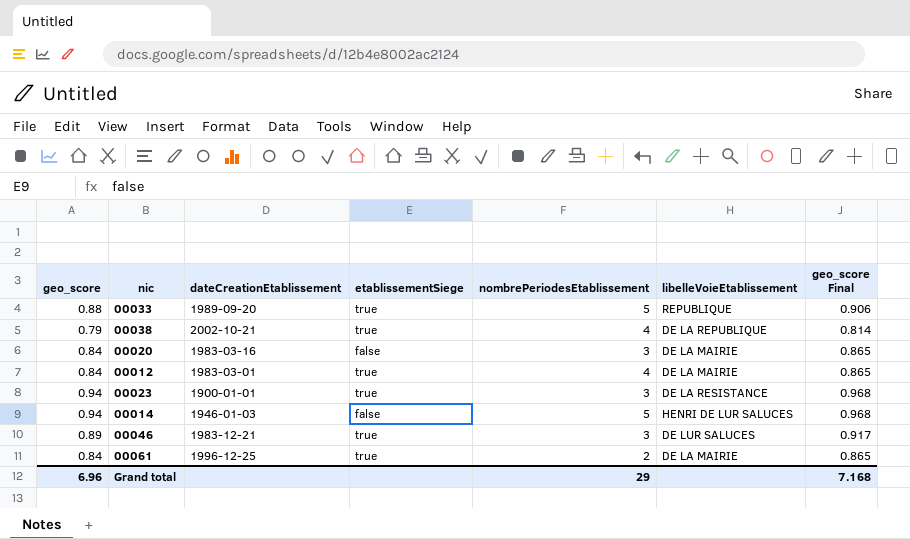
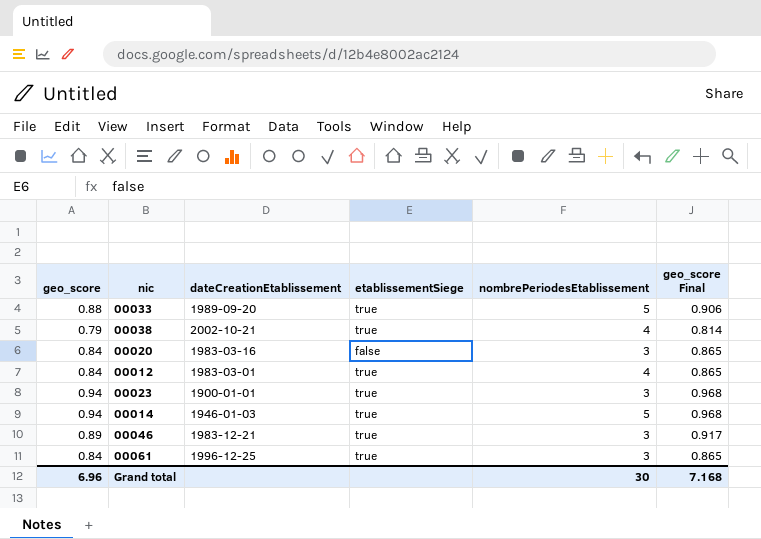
column libelleVoieEtablissement | position: 6 -> none
00014 | etablissementSiege: false -> true
00061 | nombrePeriodesEtablissement: 2 -> 3
Grand total | nombrePeriodesEtablissement: 29 -> 30

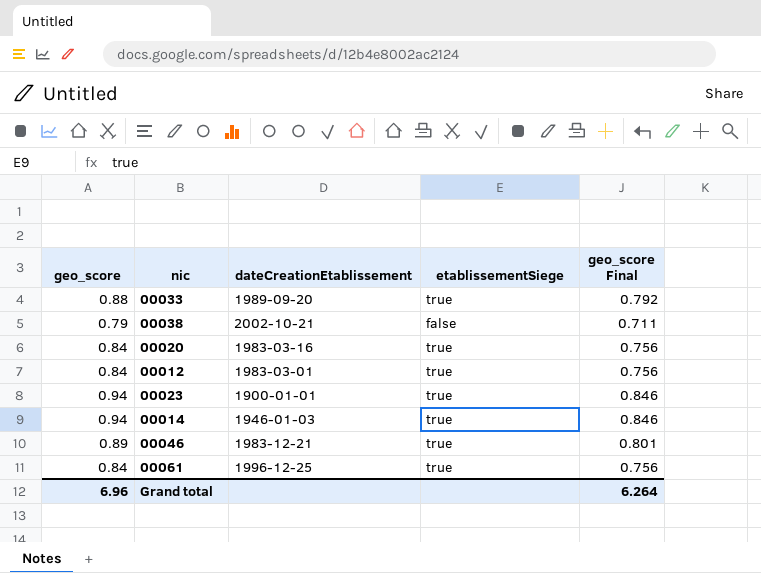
column nombrePeriodesEtablissement | position: 5 -> none
column geo_score Final | formula: [geo_score] * 1.03 -> [geo_score] * 0.9
00038 | etablissementSiege: true -> false
00020 | etablissementSiege: false -> true
Grand total | geo_score Final: 7.168 -> 6.264

